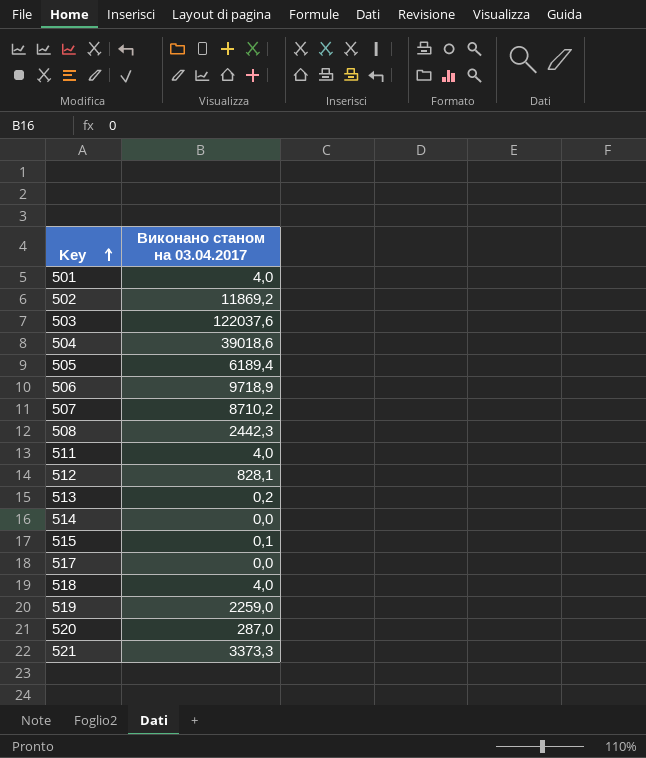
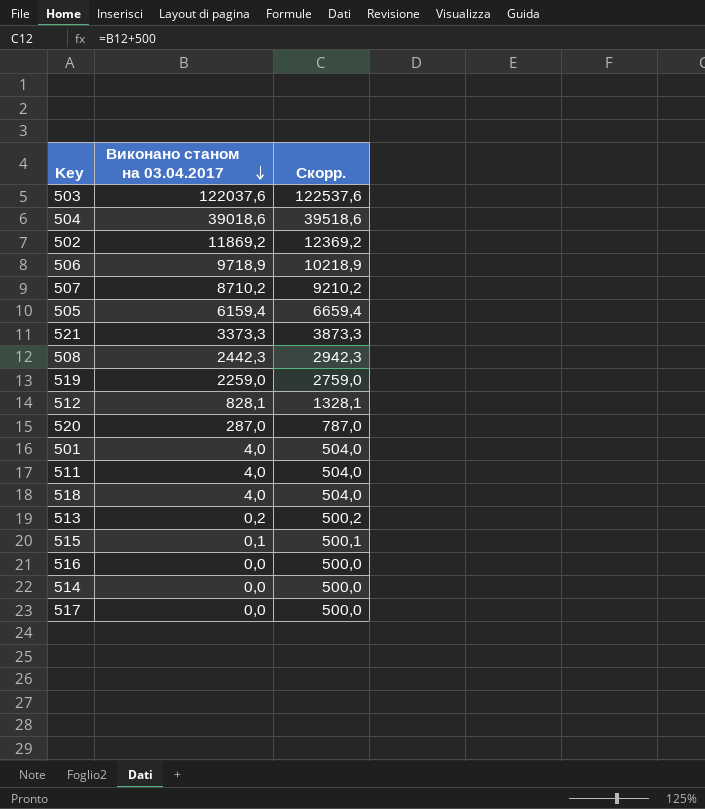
row order: Key ascending -> Виконано станом на 03.04.2017 descending
column Скорр. | formula: none -> [Виконано станом на 03.04.2017] + 500
505 | Виконано станом на 03.04.2017: 6189,4 -> 6159,4
row 516: none -> 0,0 | 500,0

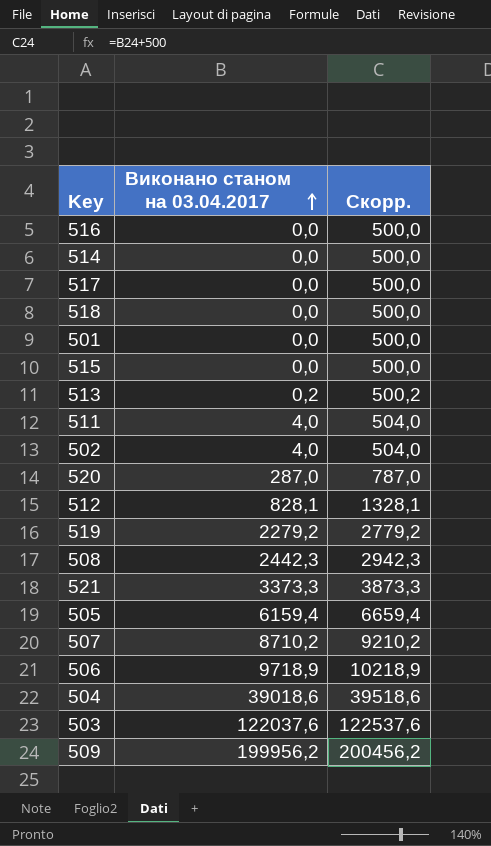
row order: Виконано станом на 03.04.2017 descending -> Виконано станом на 03.04.2017 ascending
518 | Виконано станом на 03.04.2017: 4,0 -> 0,0
518 | Скорр.: 504,0 -> 500,0
501 | Виконано станом на 03.04.2017: 4,0 -> 0,0
501 | Скорр.: 504,0 -> 500,0
515 | Виконано станом на 03.04.2017: 0,1 -> 0,0
515 | Скорр.: 500,1 -> 500,0
502 | Виконано станом на 03.04.2017: 11869,2 -> 4,0
502 | Скорр.: 12369,2 -> 504,0
519 | Виконано станом на 03.04.2017: 2259,0 -> 2279,2
519 | Скорр.: 2759,0 -> 2779,2
row 509: none -> 199956,2 | 200456,2

